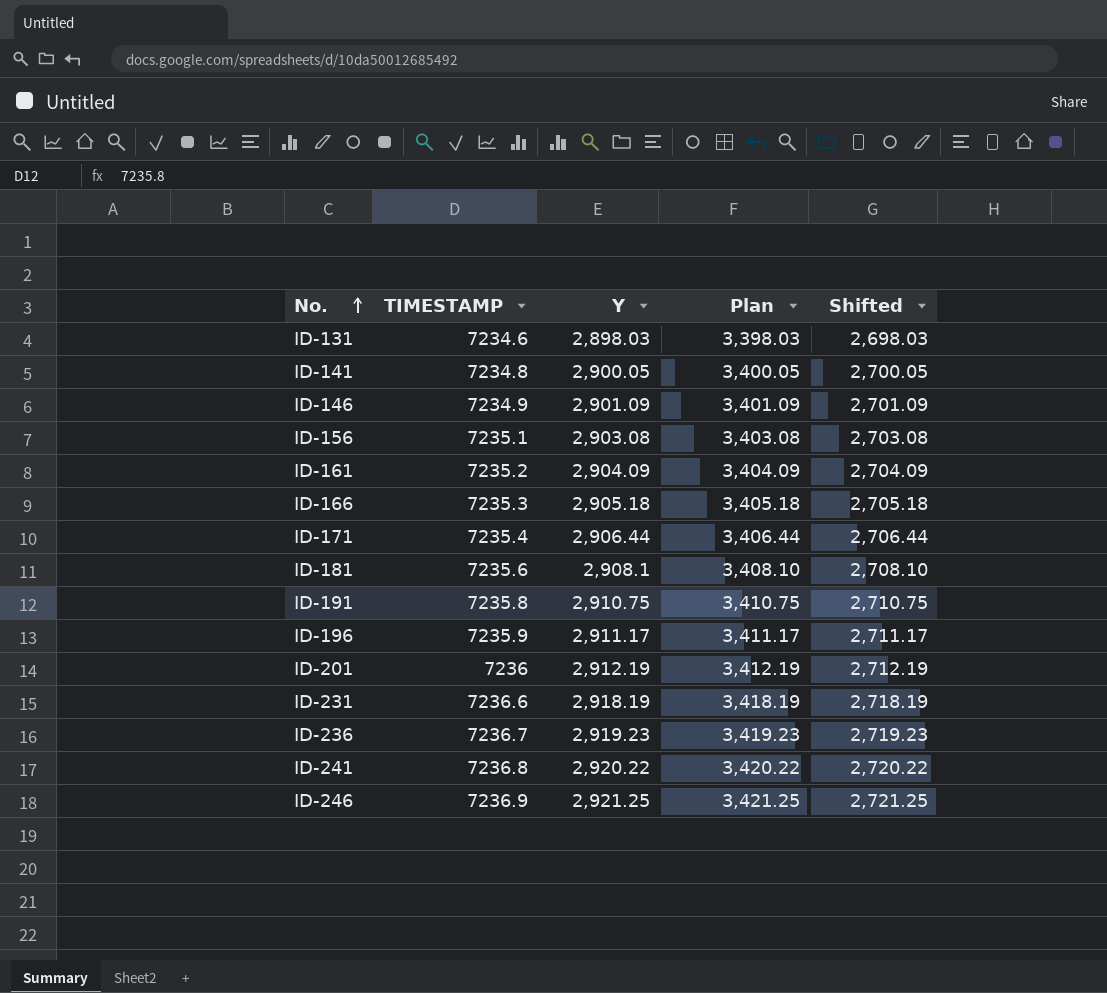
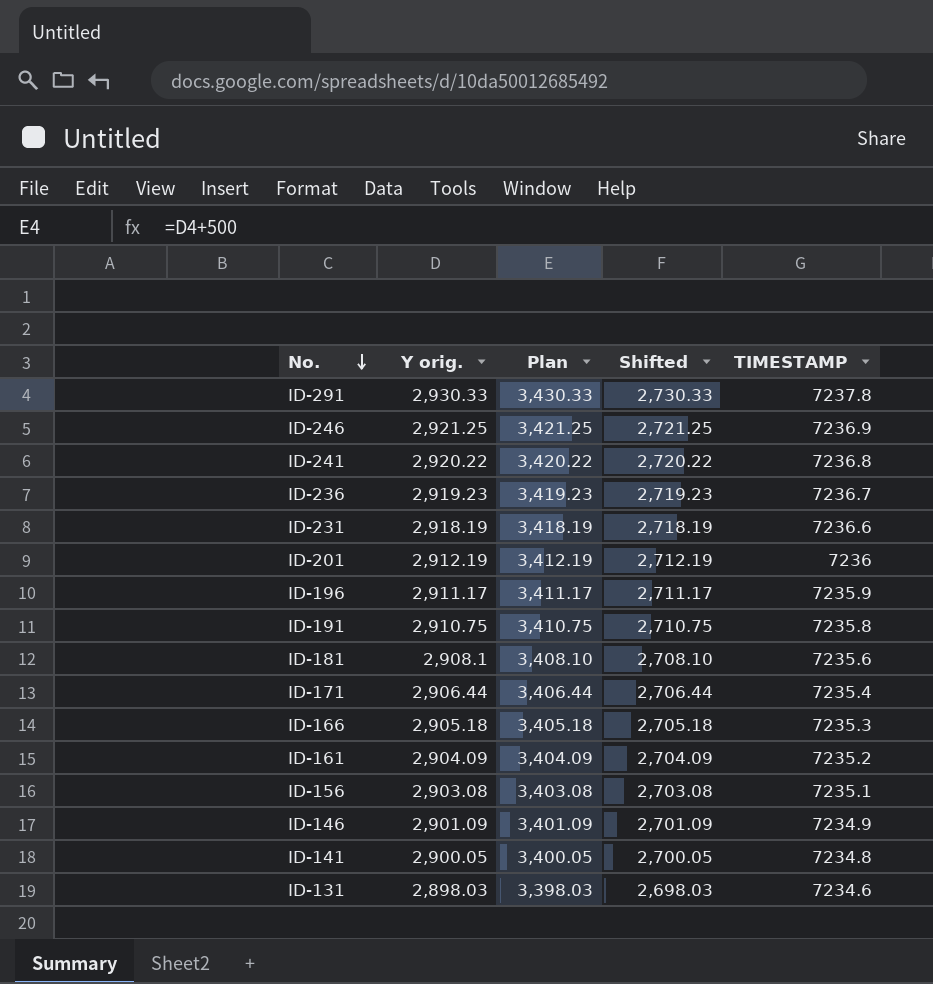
row order: No. ascending -> No. descending
column name: Y -> Y orig.
column TIMESTAMP | position: 2 -> 5
row ID-291: none -> 2,930.33 | 3,430.33 | 2,730.33 | 7237.8

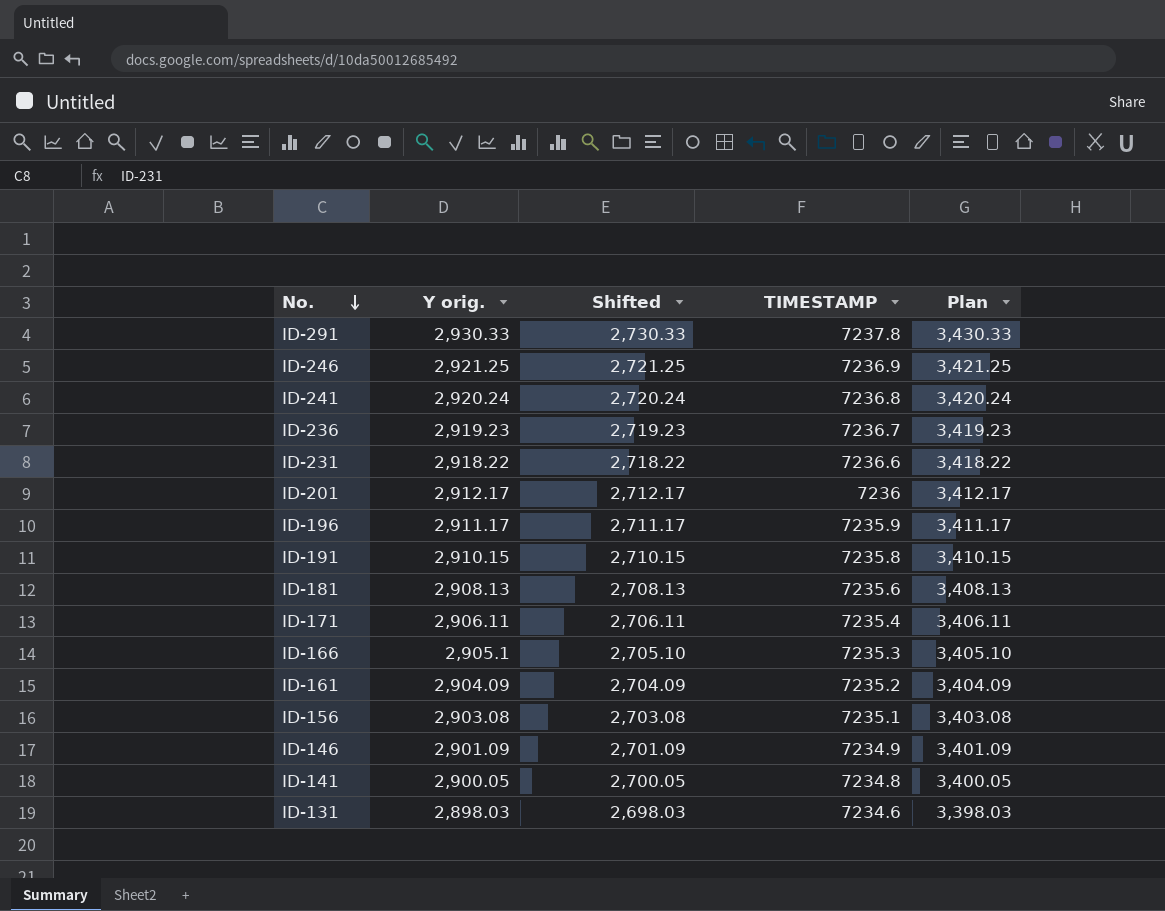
column Plan | position: 3 -> 5
ID-241 | Y orig.: 2,920.22 -> 2,920.24
ID-241 | Shifted: 2,720.22 -> 2,720.24
ID-241 | Plan: 3,420.22 -> 3,420.24
ID-231 | Y orig.: 2,918.19 -> 2,918.22
ID-231 | Shifted: 2,718.19 -> 2,718.22
ID-231 | Plan: 3,418.19 -> 3,418.22
ID-201 | Y orig.: 2,912.19 -> 2,912.17
ID-201 | Shifted: 2,712.19 -> 2,712.17
ID-201 | Plan: 3,412.19 -> 3,412.17
ID-191 | Y orig.: 2,910.75 -> 2,910.15
ID-191 | Shifted: 2,710.75 -> 2,710.15
ID-191 | Plan: 3,410.75 -> 3,410.15
ID-181 | Y orig.: 2,908.1 -> 2,908.13
ID-181 | Shifted: 2,708.10 -> 2,708.13
ID-181 | Plan: 3,408.10 -> 3,408.13
ID-171 | Y orig.: 2,906.44 -> 2,906.11
ID-171 | Shifted: 2,706.44 -> 2,706.11
ID-171 | Plan: 3,406.44 -> 3,406.11
ID-166 | Y orig.: 2,905.18 -> 2,905.1
ID-166 | Shifted: 2,705.18 -> 2,705.10
ID-166 | Plan: 3,405.18 -> 3,405.10

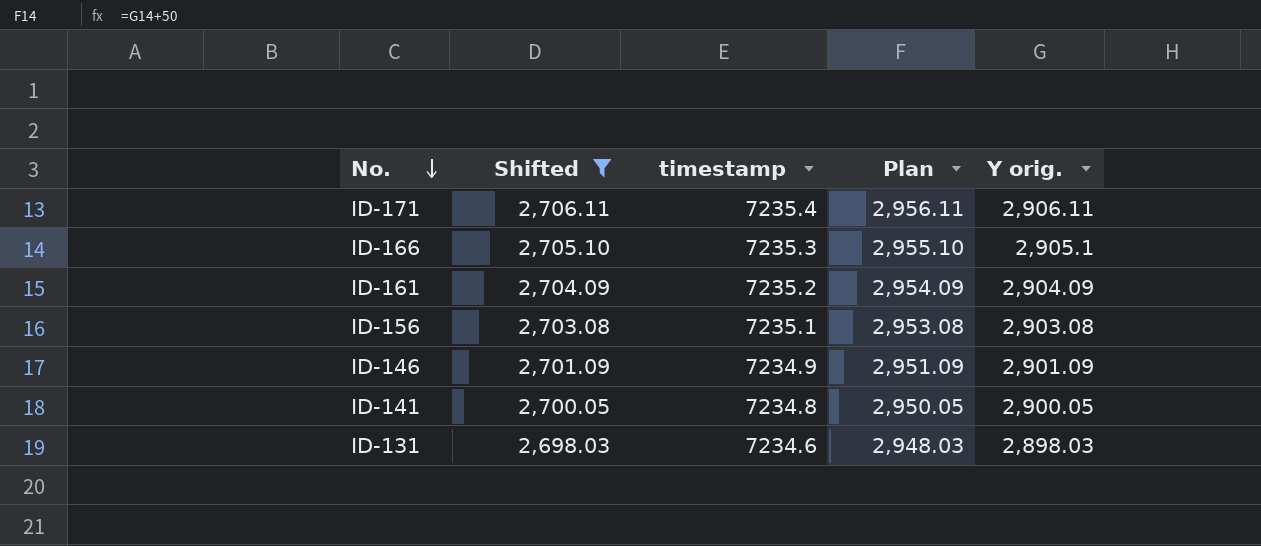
filter: none -> Shifted <= 2,706.11
column name: TIMESTAMP -> timestamp
column Plan | formula: [Y orig.] + 500 -> [Y orig.] + 50
column Y orig. | position: 2 -> 5

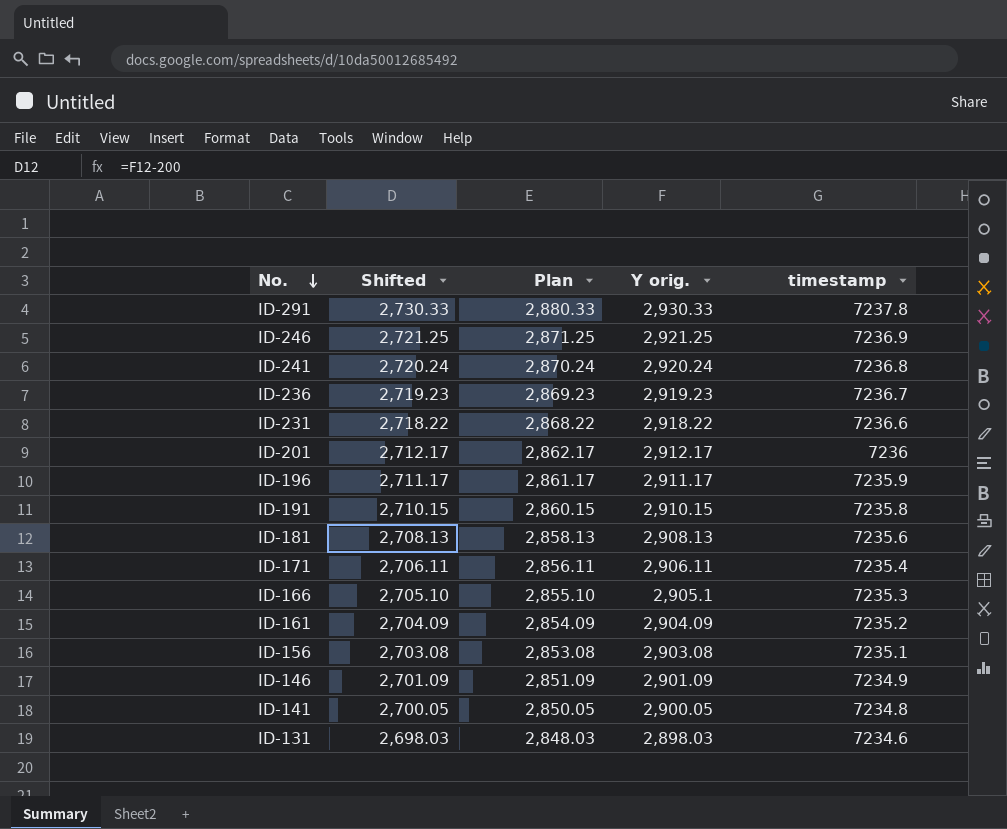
filter: Shifted <= 2,706.11 -> none
column Plan | formula: [Y orig.] + 50 -> [Y orig.] - 50
column timestamp | position: 3 -> 5

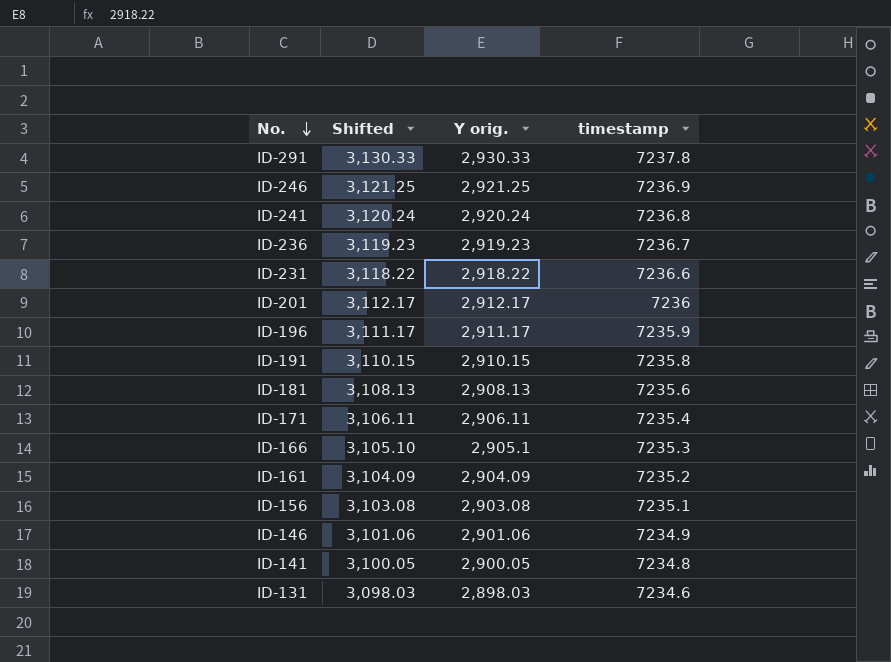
column Plan | formula: [Y orig.] - 50 -> none
column Shifted | formula: [Y orig.] - 200 -> [Y orig.] + 200
ID-146 | Y orig.: 2,901.09 -> 2,901.06

